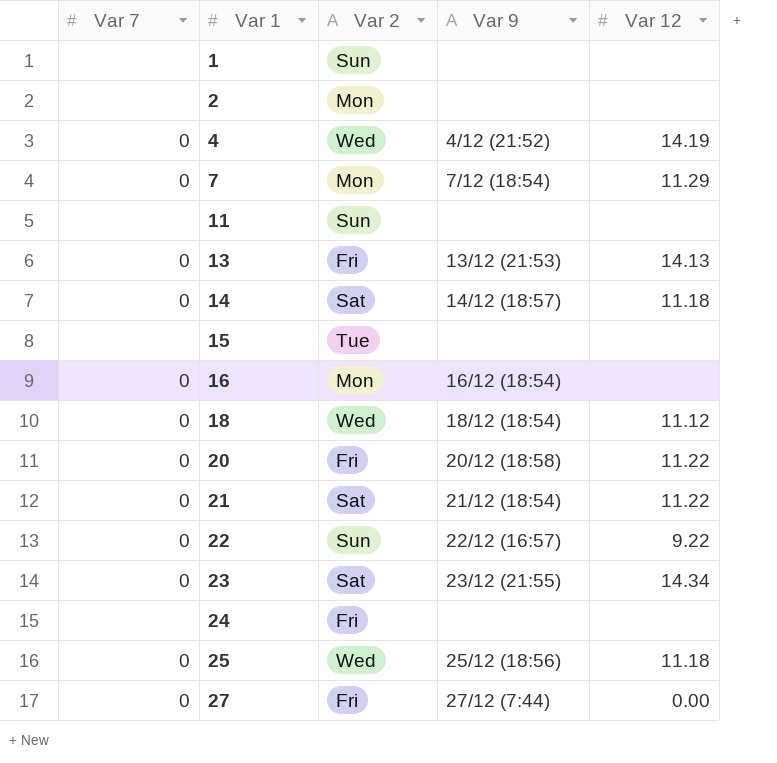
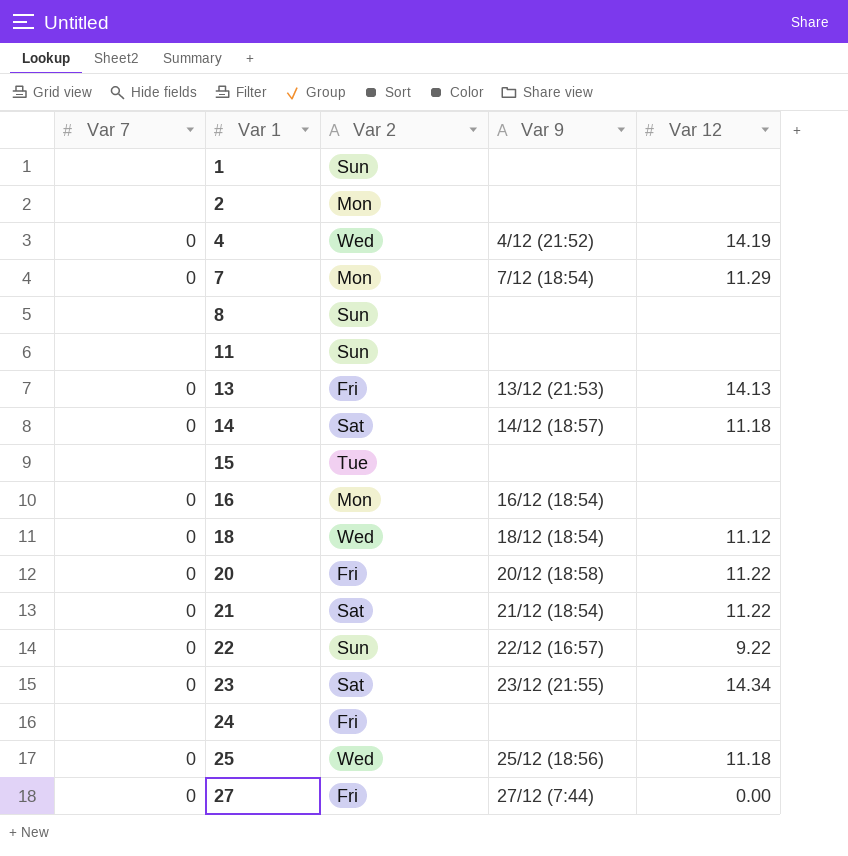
row 8: none -> none | Sun | none | none

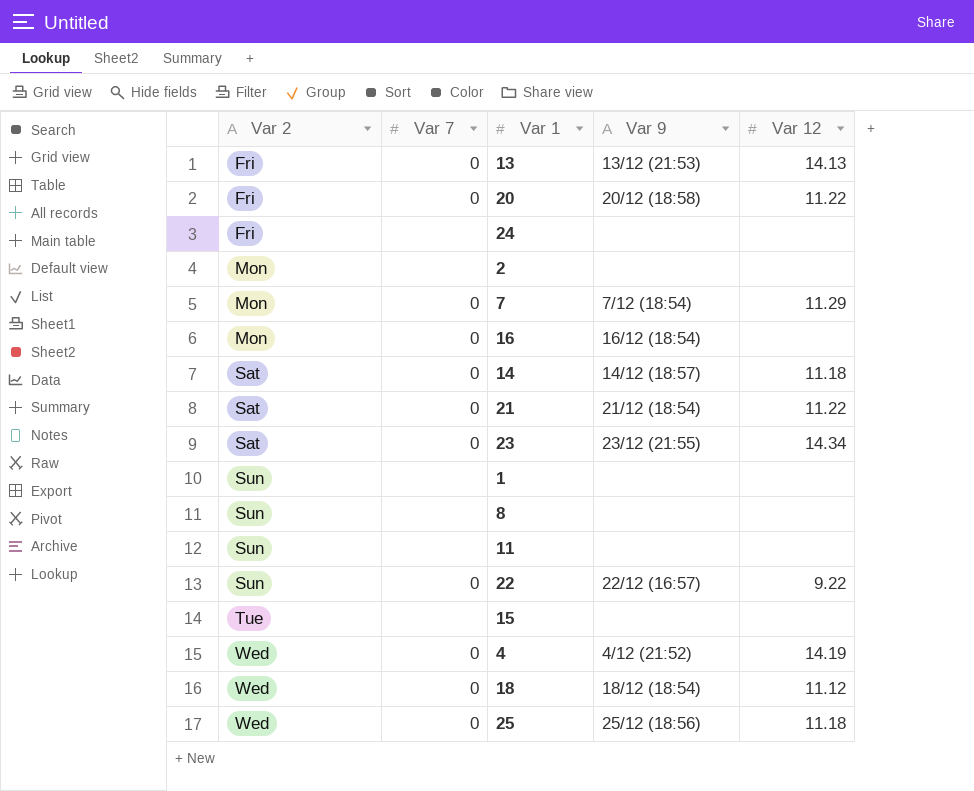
row order: Var 1 ascending -> Var 2 ascending
column Var 2 | position: 3 -> 1
row 27: 0 | Fri | 27/12 (7:44) | 0.00 -> none

